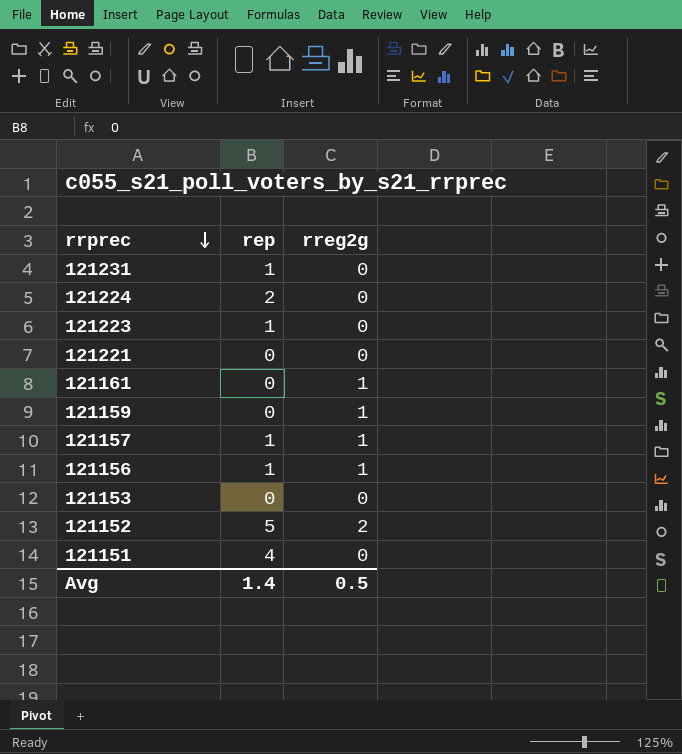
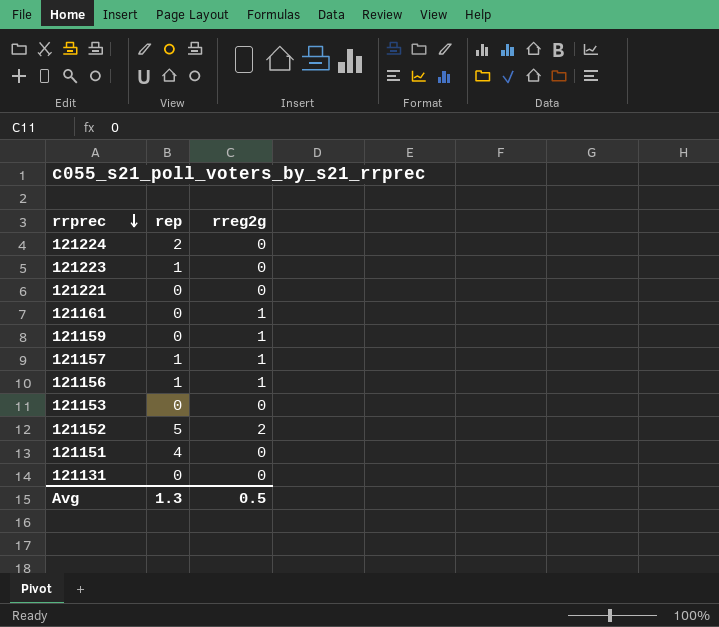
row 121231: 1 | 0 -> none
row 121131: none -> 0 | 0
Avg | rep: 1.4 -> 1.3

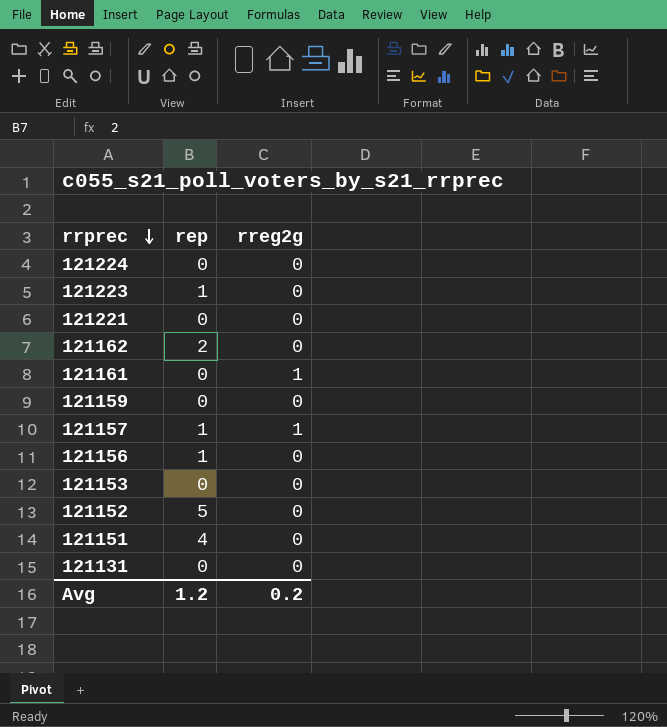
121224 | rep: 2 -> 0
row 121162: none -> 2 | 0
121159 | rreg2g: 1 -> 0
121156 | rreg2g: 1 -> 0
121152 | rreg2g: 2 -> 0
Avg | rep: 1.3 -> 1.2
Avg | rreg2g: 0.5 -> 0.2

